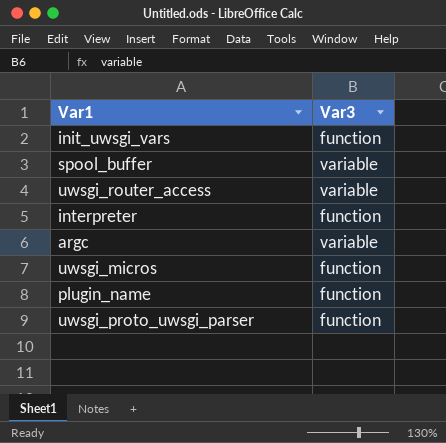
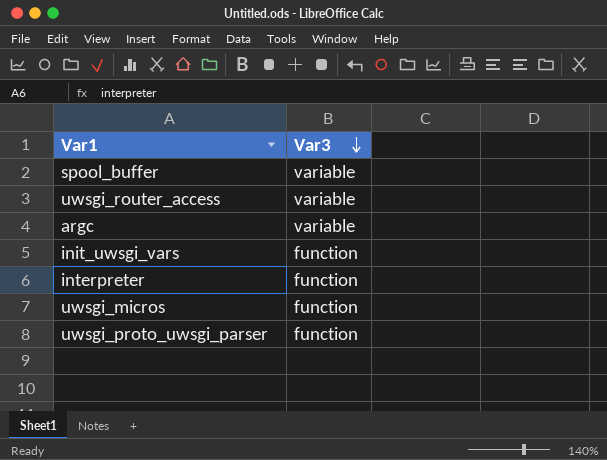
row order: none -> Var3 descending
row plugin_name: function -> none

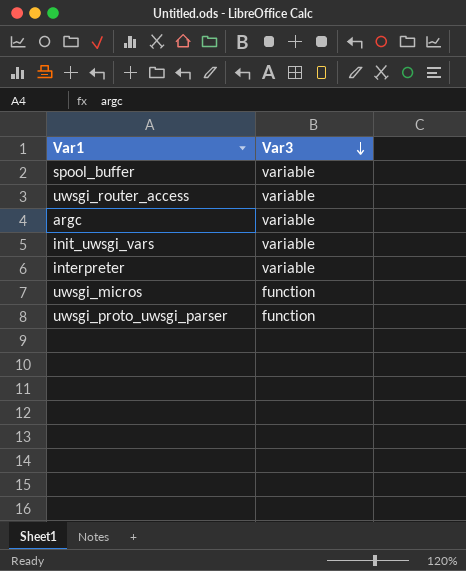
init_uwsgi_vars | Var3: function -> variable
interpreter | Var3: function -> variable

